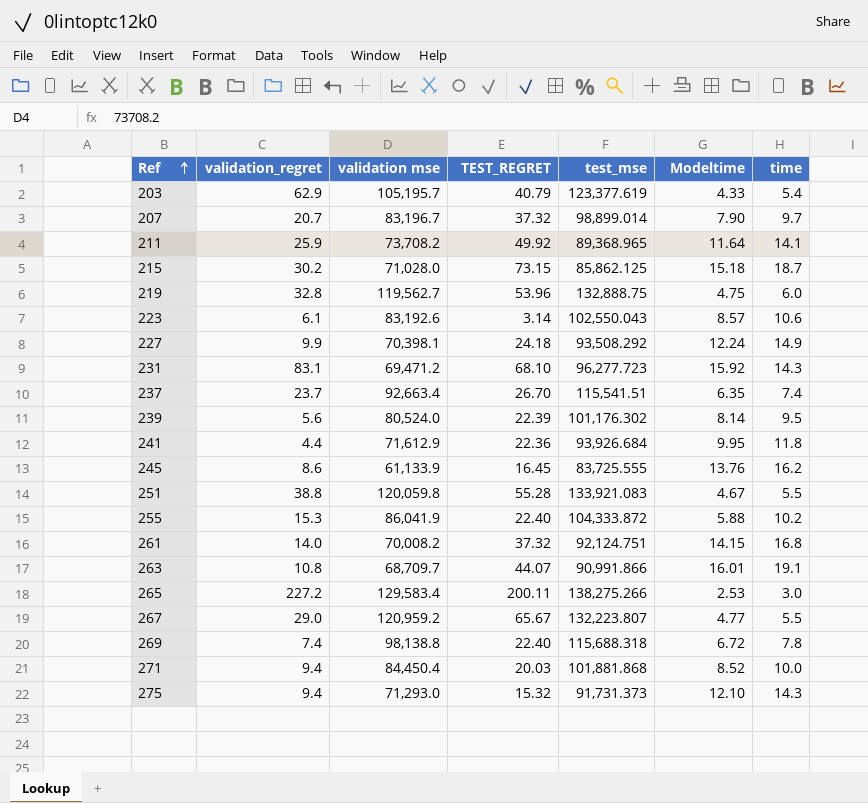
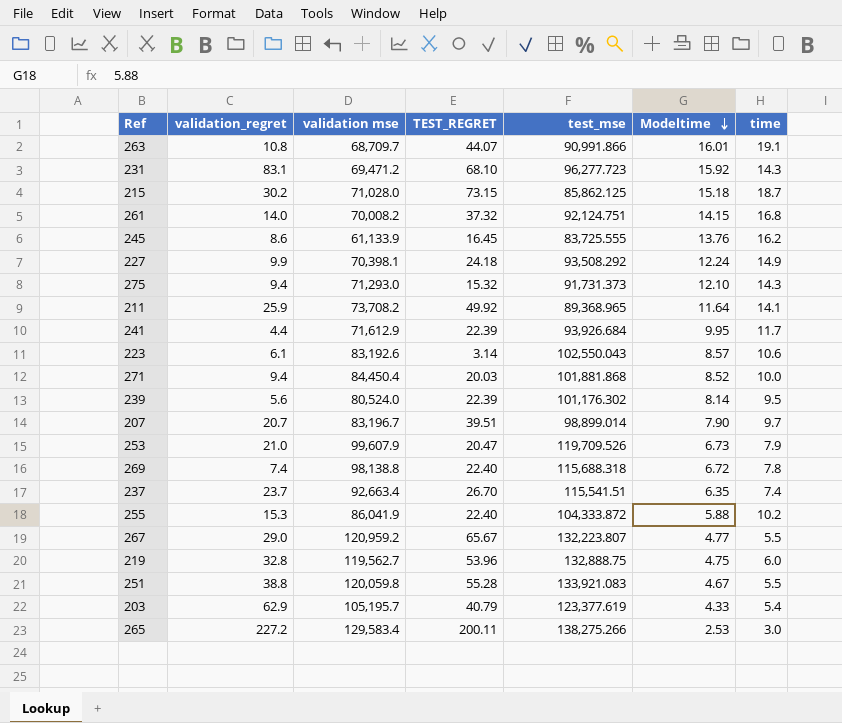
row order: Ref ascending -> Modeltime descending
241 | TEST_REGRET: 22.36 -> 22.39
241 | time: 11.8 -> 11.7
207 | TEST_REGRET: 37.32 -> 39.51
row 253: none -> 21.0 | 99,607.9 | 20.47 | 119,709.526 | 6.73 | 7.9

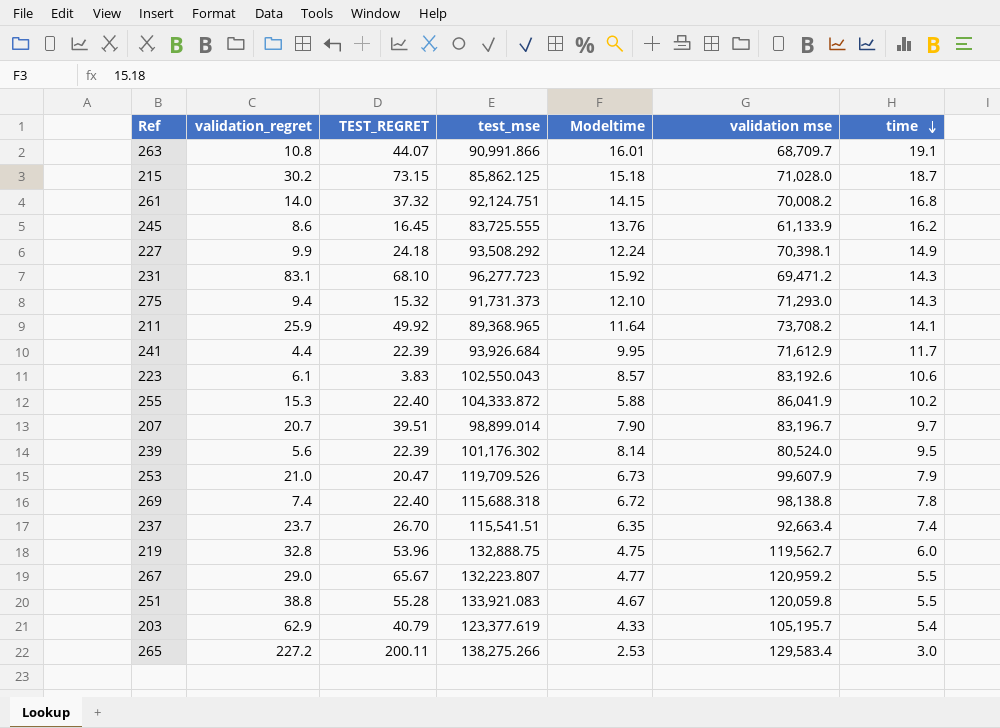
row order: Modeltime descending -> time descending
column validation mse | position: 3 -> 6
row 271: 9.4 | 84,450.4 | 20.03 | 101,881.868 | 8.52 | 10.0 -> none
223 | TEST_REGRET: 3.14 -> 3.83

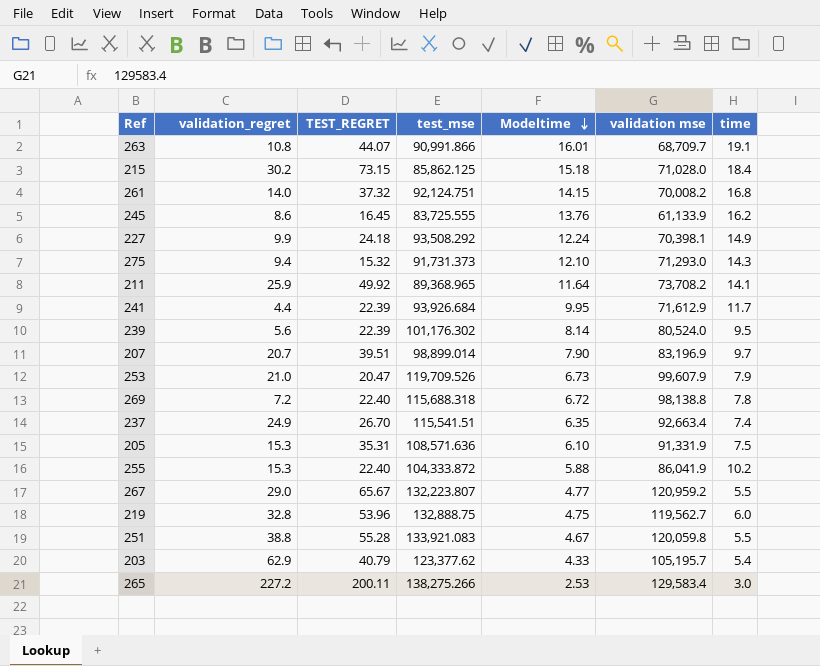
row order: time descending -> Modeltime descending
row 231: 83.1 | 68.10 | 96,277.723 | 15.92 | 69,471.2 | 14.3 -> none
row 223: 6.1 | 3.83 | 102,550.043 | 8.57 | 83,192.6 | 10.6 -> none
215 | time: 18.7 -> 18.4
207 | validation mse: 83,196.7 -> 83,196.9
269 | validation_regret: 7.4 -> 7.2
237 | validation_regret: 23.7 -> 24.9
row 205: none -> 15.3 | 35.31 | 108,571.636 | 6.10 | 91,331.9 | 7.5
203 | test_mse: 123,377.619 -> 123,377.62

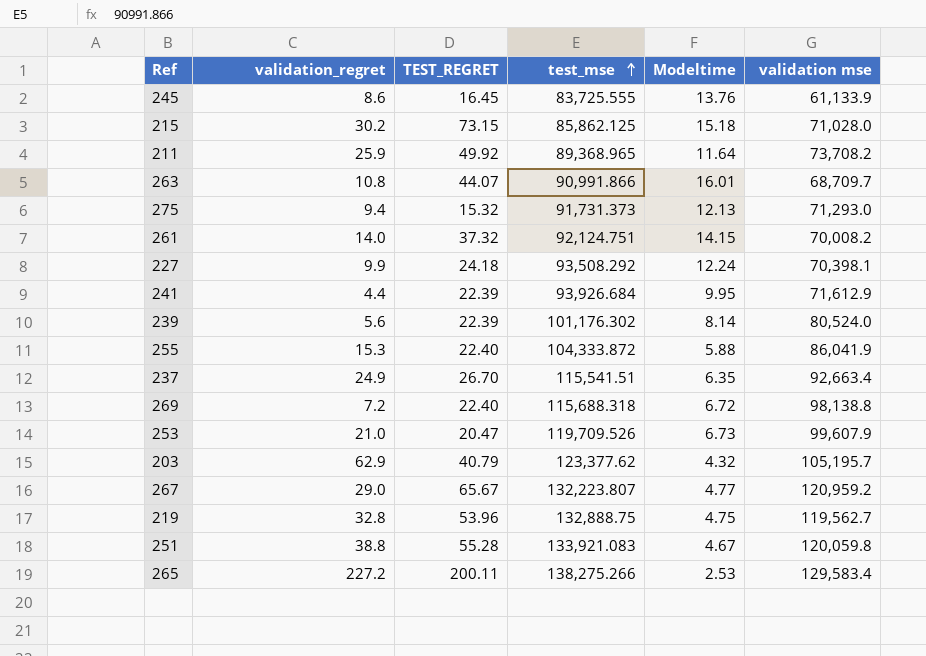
row order: Modeltime descending -> test_mse ascending
column time | position: 7 -> none
row 207: 20.7 | 39.51 | 98,899.014 | 7.90 | 83,196.9 | 9.7 -> none
row 205: 15.3 | 35.31 | 108,571.636 | 6.10 | 91,331.9 | 7.5 -> none
275 | Modeltime: 12.10 -> 12.13
203 | Modeltime: 4.33 -> 4.32

